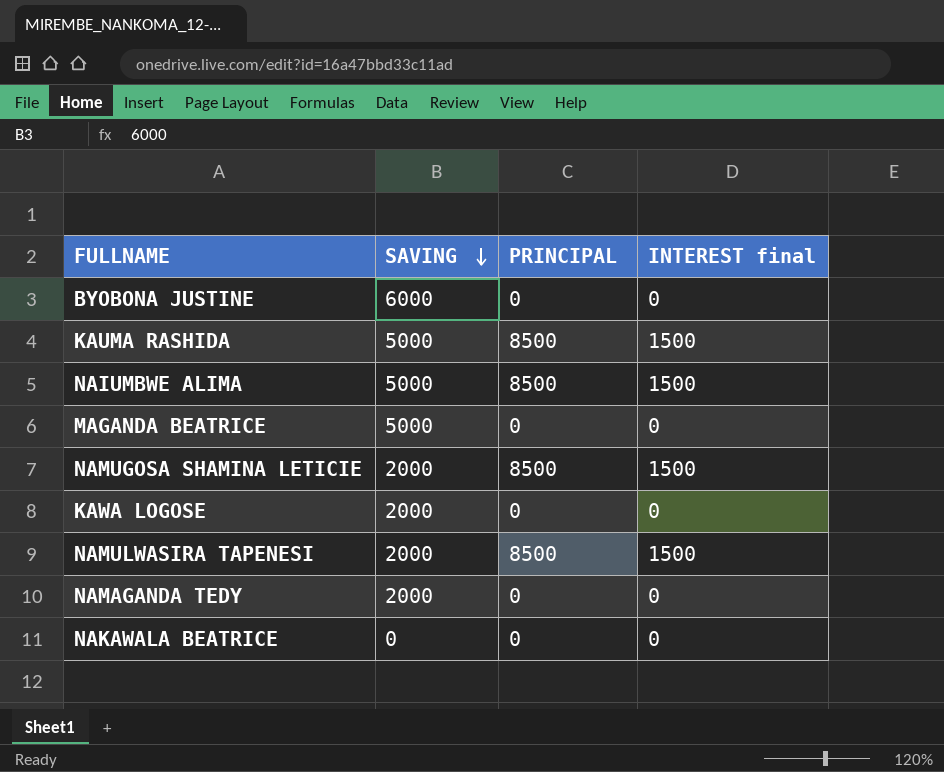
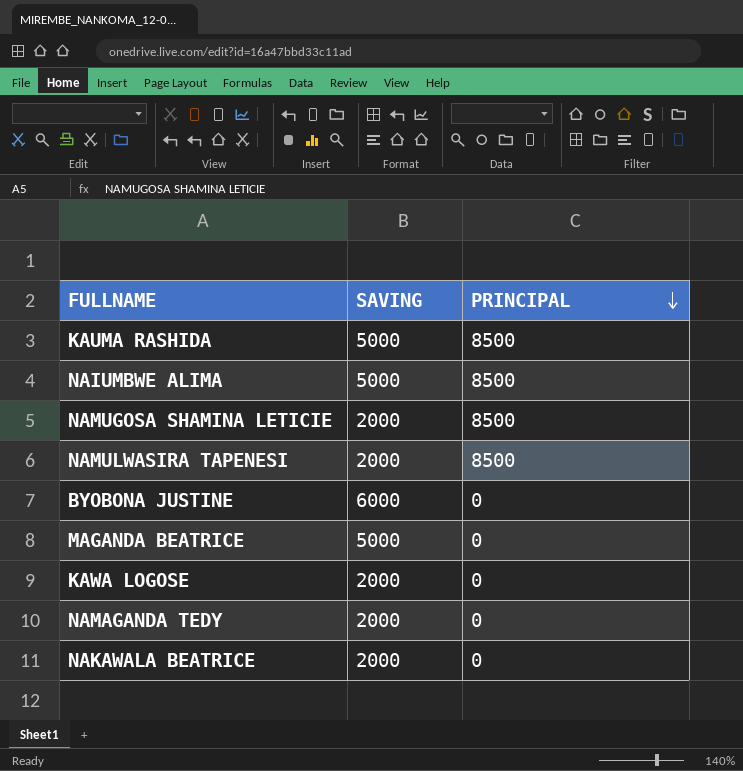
row order: SAVING descending -> PRINCIPAL descending
column INTEREST final | position: 4 -> none
NAKAWALA BEATRICE | SAVING: 0 -> 2000

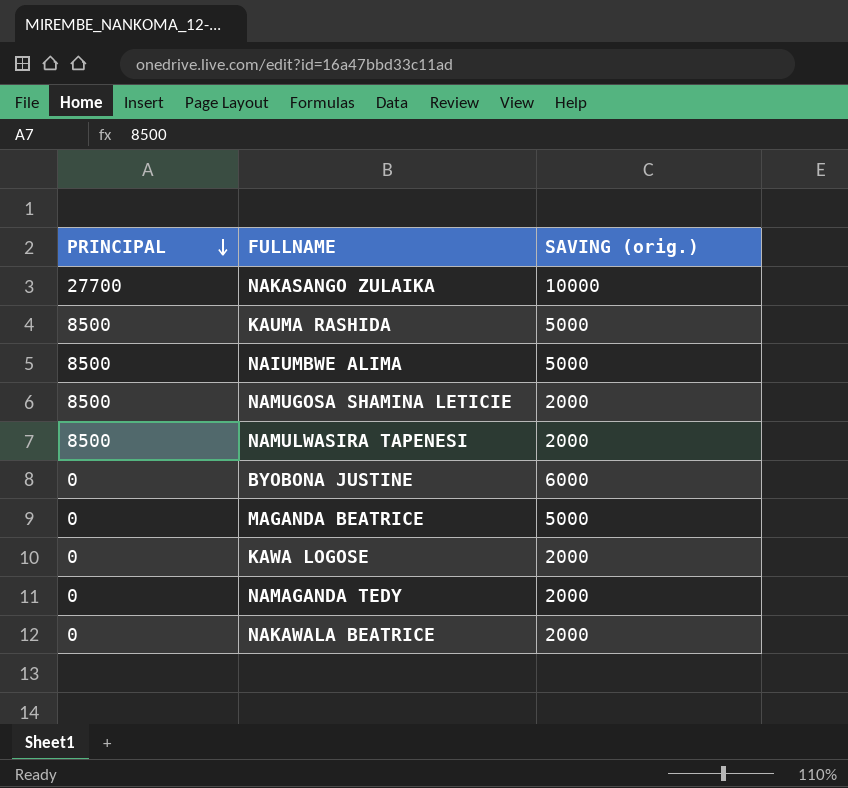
column PRINCIPAL | position: 3 -> 1
column name: SAVING -> SAVING (orig.)
row NAKASANGO ZULAIKA: none -> 27700 | 10000

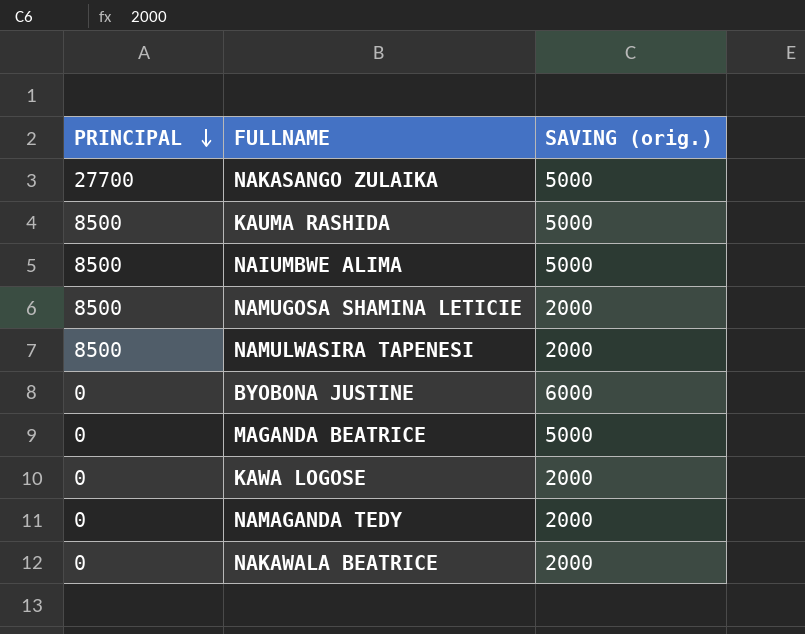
NAKASANGO ZULAIKA | SAVING (orig.): 10000 -> 5000

